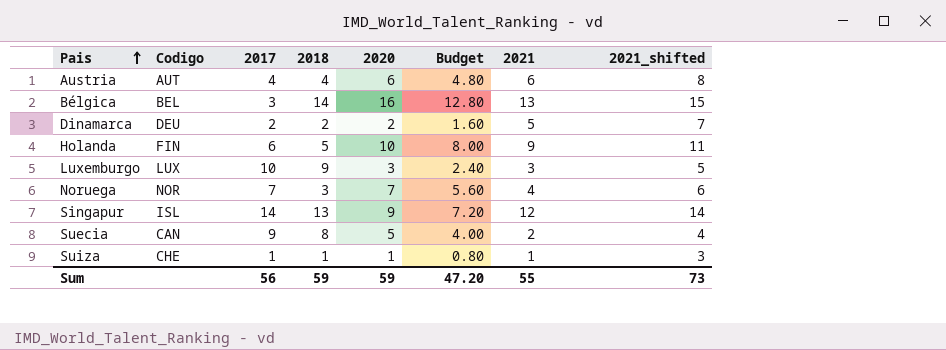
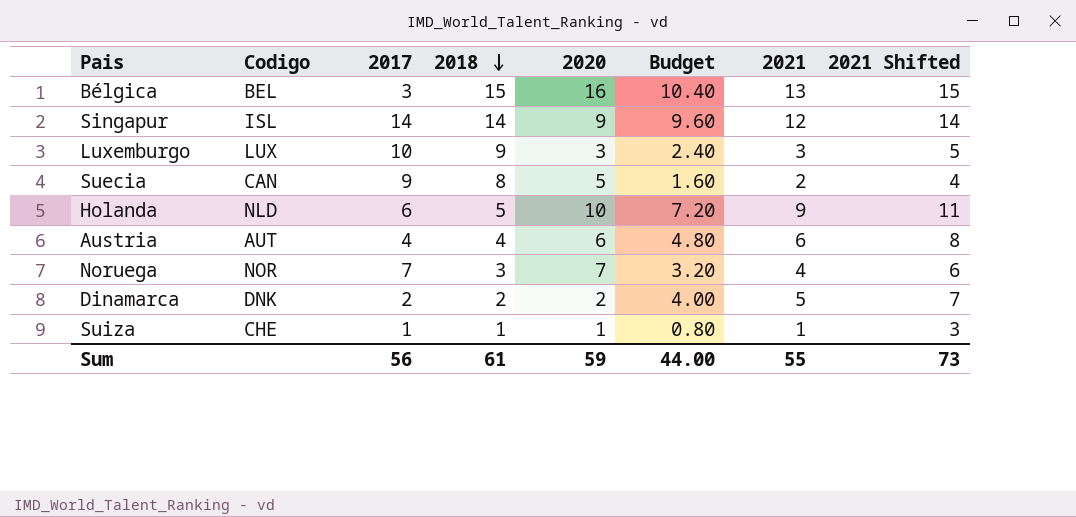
row order: Pais ascending -> 2018 descending
column Budget | formula: [2020] * 0.8 -> [2021] * 0.8
column name: 2021_shifted -> 2021 Shifted
Bélgica | 2018: 14 -> 15
Singapur | 2018: 13 -> 14
Holanda | Codigo: FIN -> NLD
Dinamarca | Codigo: DEU -> DNK
Sum | 2018: 59 -> 61
Sum | Budget: 47.20 -> 44.00

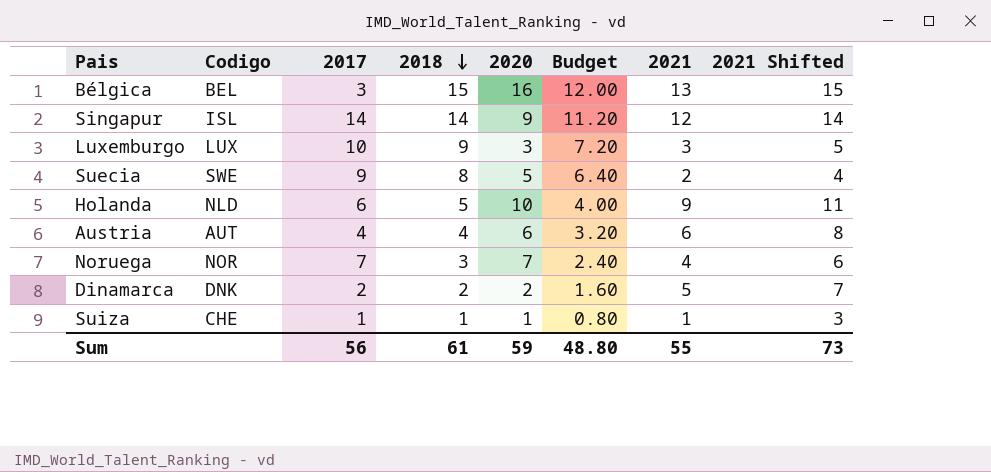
column Budget | formula: [2021] * 0.8 -> [2018] * 0.8
Suecia | Codigo: CAN -> SWE
Sum | Budget: 44.00 -> 48.80

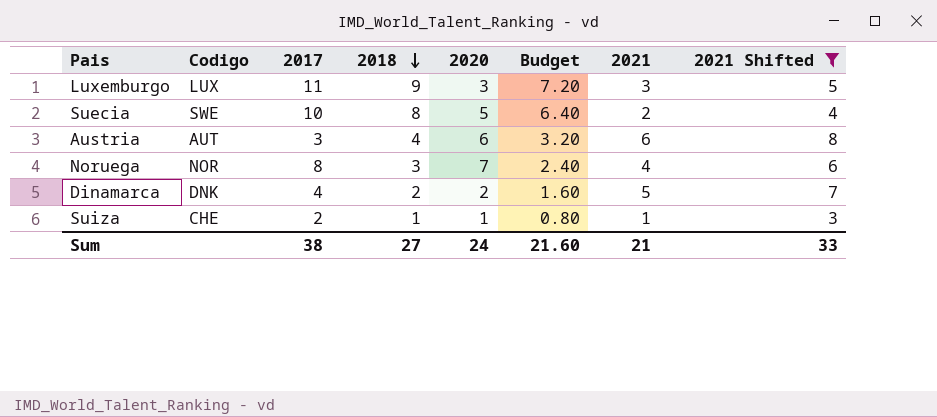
filter: none -> 2021 Shifted <= 8
Luxemburgo | 2017: 10 -> 11
Suecia | 2017: 9 -> 10
Austria | 2017: 4 -> 3
Noruega | 2017: 7 -> 8
Dinamarca | 2017: 2 -> 4
Suiza | 2017: 1 -> 2
Sum | 2017: 56 -> 38
Sum | 2018: 61 -> 27
Sum | 2020: 59 -> 24
Sum | Budget: 48.80 -> 21.60
Sum | 2021: 55 -> 21
Sum | 2021 Shifted: 73 -> 33

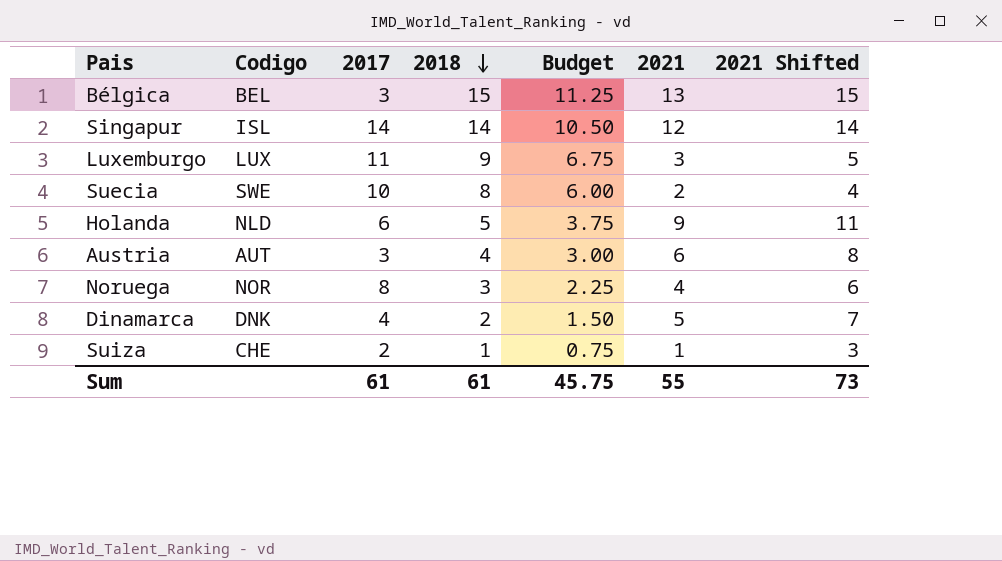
filter: 2021 Shifted <= 8 -> none
column 2020 | position: 5 -> none
column Budget | formula: [2018] * 0.8 -> [2018] * 0.75
Sum | 2017: 38 -> 61
Sum | 2018: 27 -> 61
Sum | Budget: 21.60 -> 45.75
Sum | 2021: 21 -> 55
Sum | 2021 Shifted: 33 -> 73

